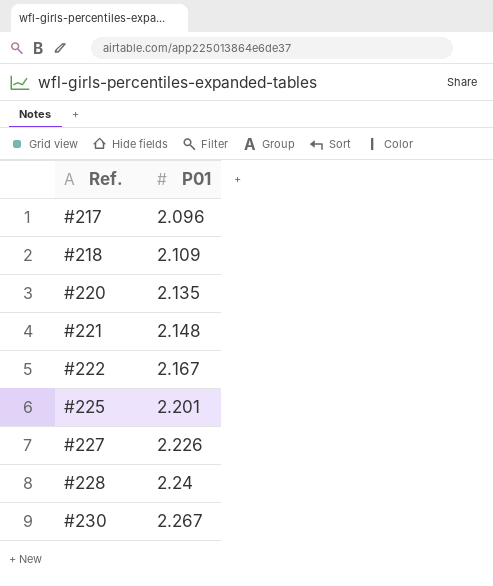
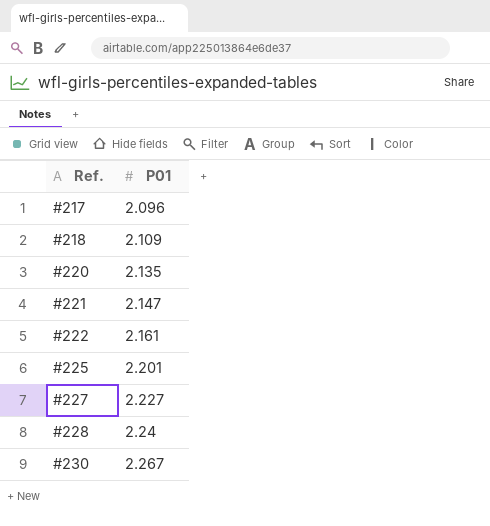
#221 | P01: 2.148 -> 2.147
#222 | P01: 2.167 -> 2.161
#227 | P01: 2.226 -> 2.227

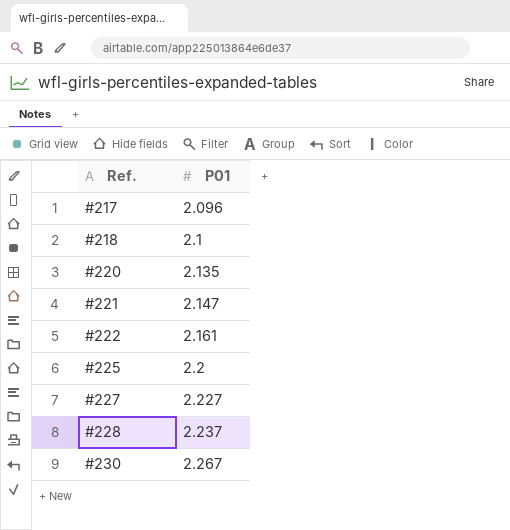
#218 | P01: 2.109 -> 2.1
#225 | P01: 2.201 -> 2.2
#228 | P01: 2.24 -> 2.237

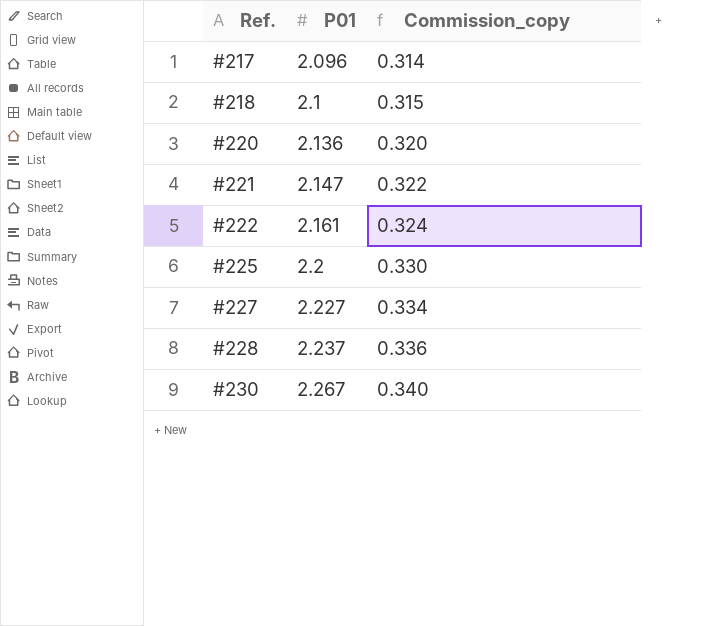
column Commission_copy | formula: none -> [P01] * 0.15
#220 | P01: 2.135 -> 2.136

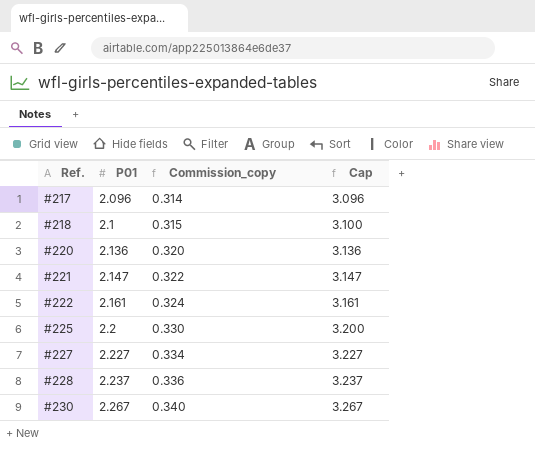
column Cap | formula: none -> [P01] + 1

